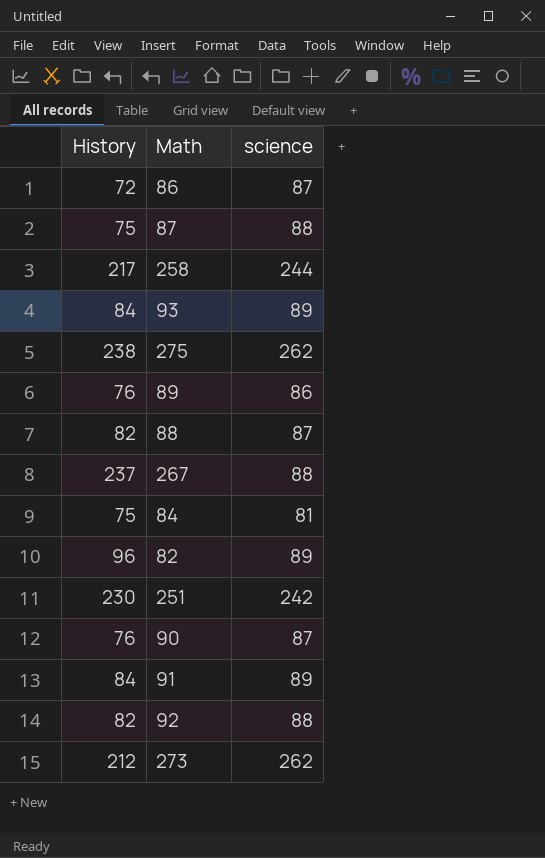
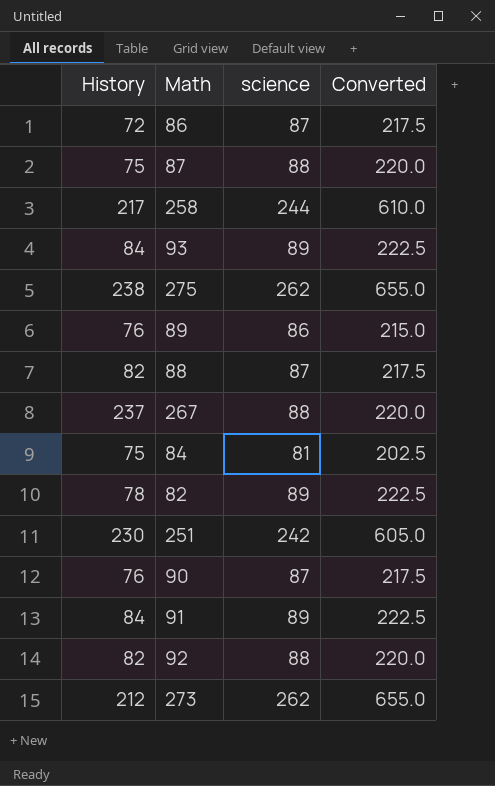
column Converted | formula: none -> [science] * 2.5
82 | History: 96 -> 78

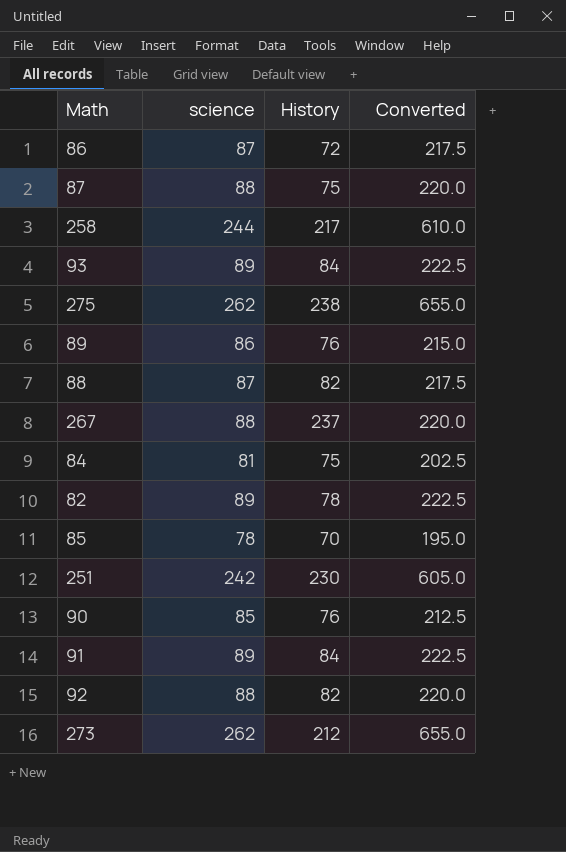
column History | position: 1 -> 3
row 85: none -> 78 | 70 | 195.0
90 | science: 87 -> 85
90 | Converted: 217.5 -> 212.5

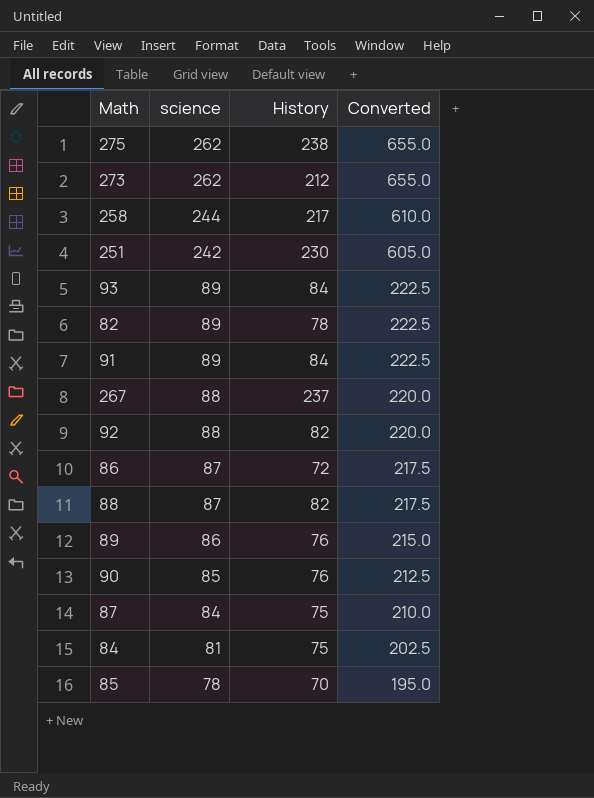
row order: none -> science descending
87 | science: 88 -> 84
87 | Converted: 220.0 -> 210.0

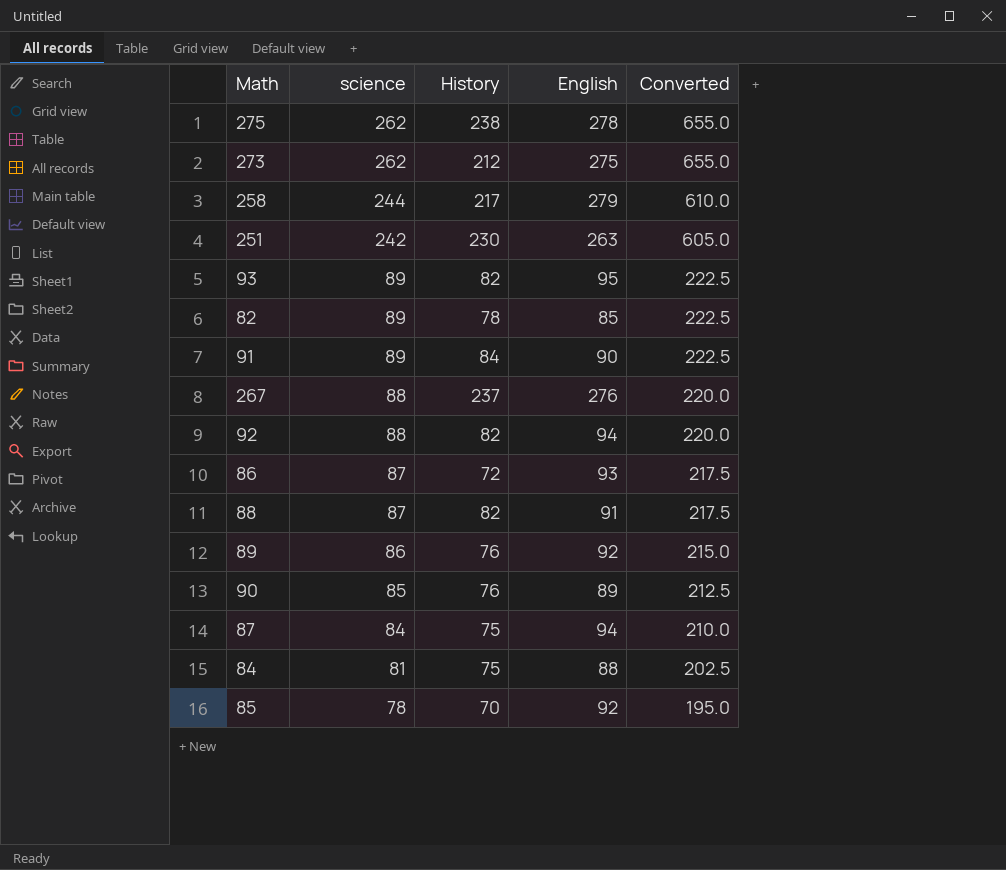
column English | position: none -> 4
93 | History: 84 -> 82

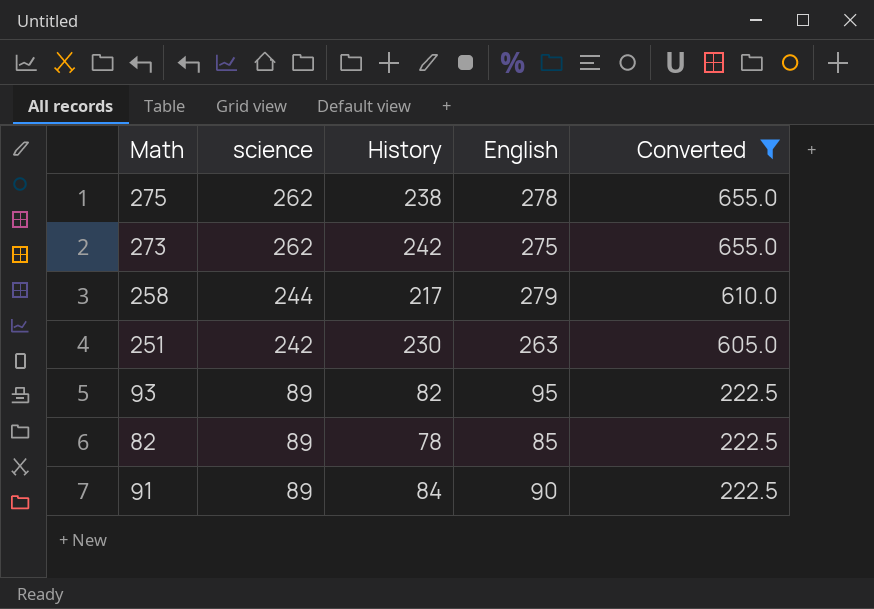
filter: none -> Converted >= 222.5
273 | History: 212 -> 242

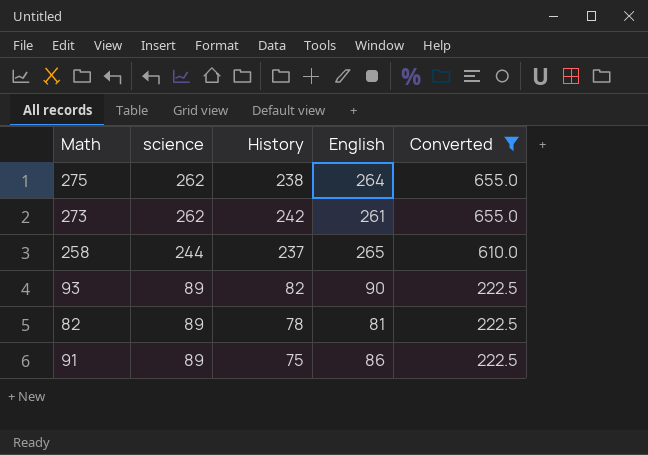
row 251: 242 | 230 | 263 | 605.0 -> none
275 | English: 278 -> 264
273 | English: 275 -> 261
258 | History: 217 -> 237
258 | English: 279 -> 265
93 | English: 95 -> 90
82 | English: 85 -> 81
91 | History: 84 -> 75
91 | English: 90 -> 86

